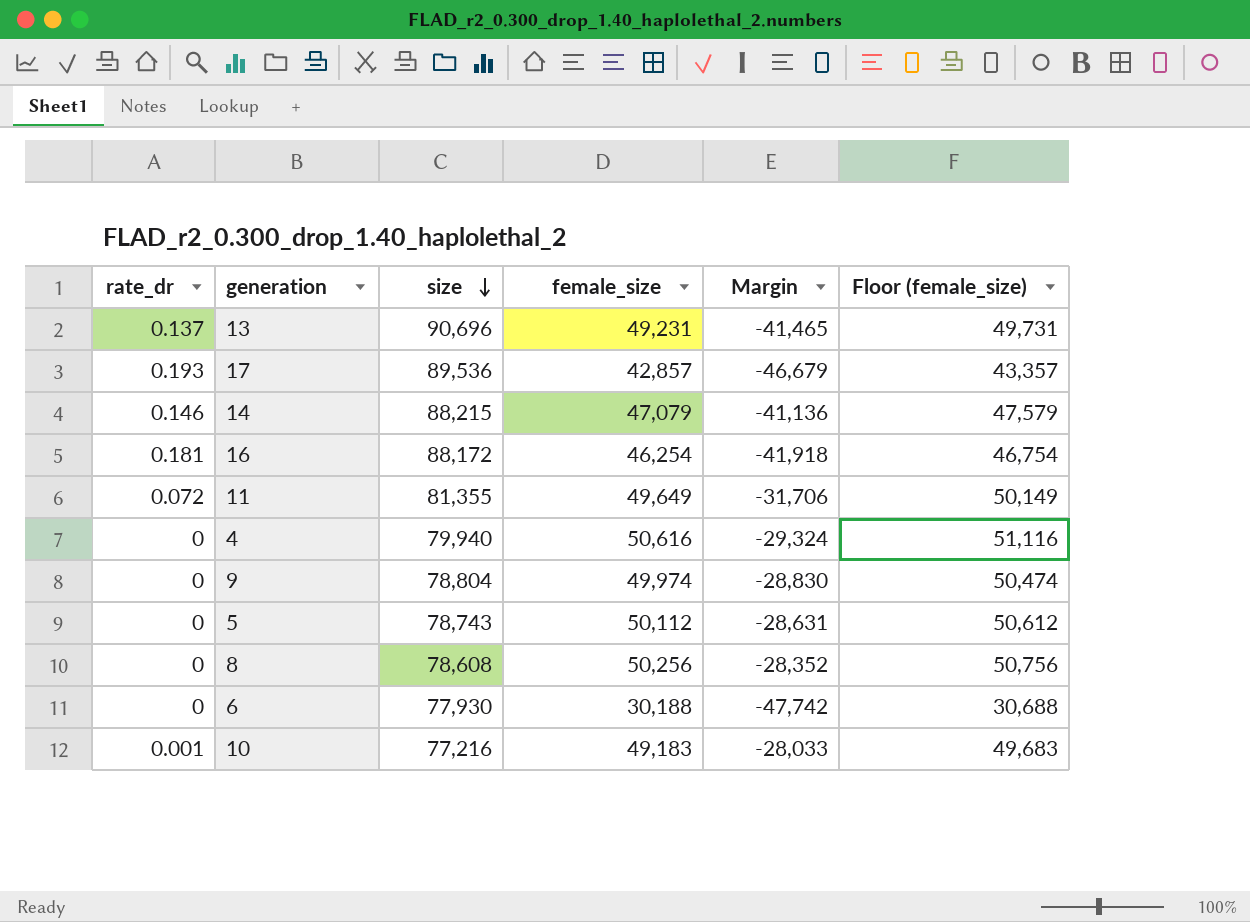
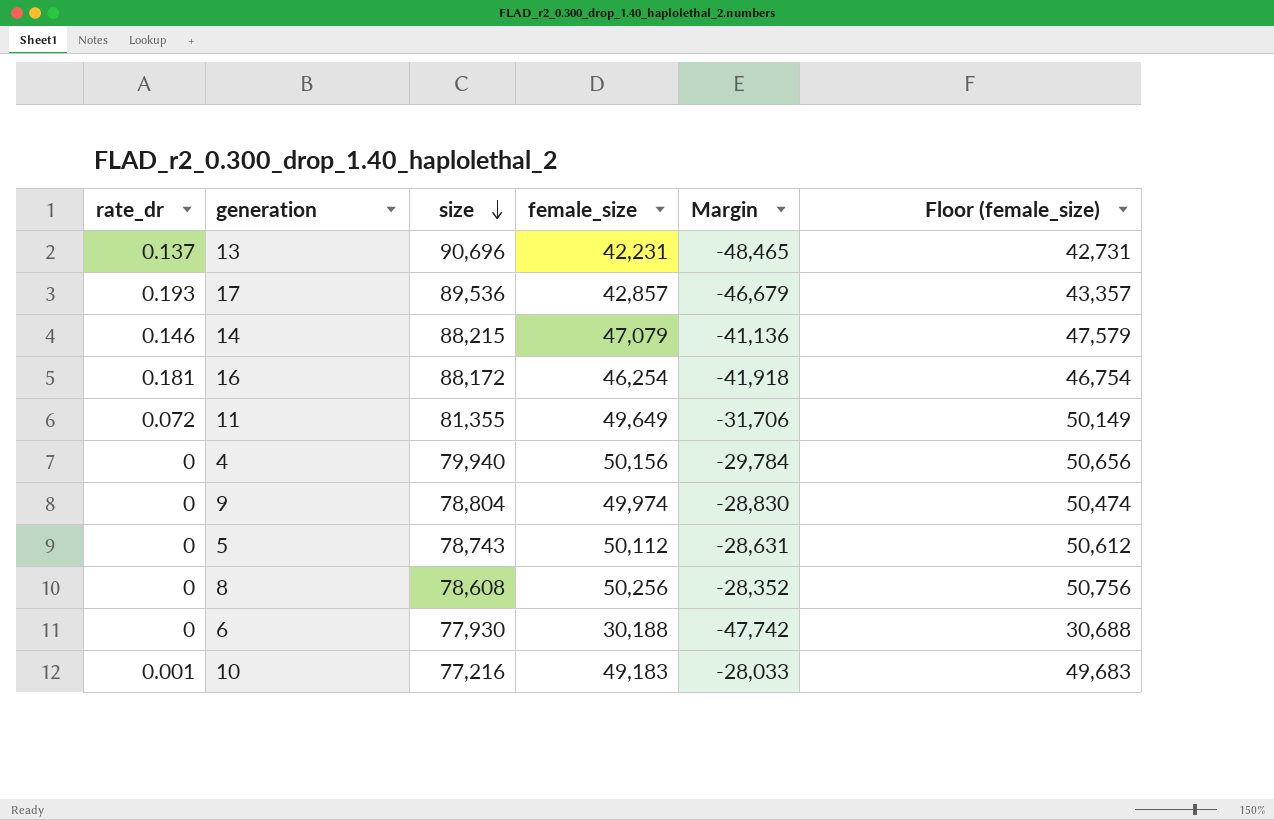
13 | female_size: 49,231 -> 42,231
13 | Margin: -41,465 -> -48,465
13 | Floor (female_size): 49,731 -> 42,731
4 | female_size: 50,616 -> 50,156
4 | Margin: -29,324 -> -29,784
4 | Floor (female_size): 51,116 -> 50,656

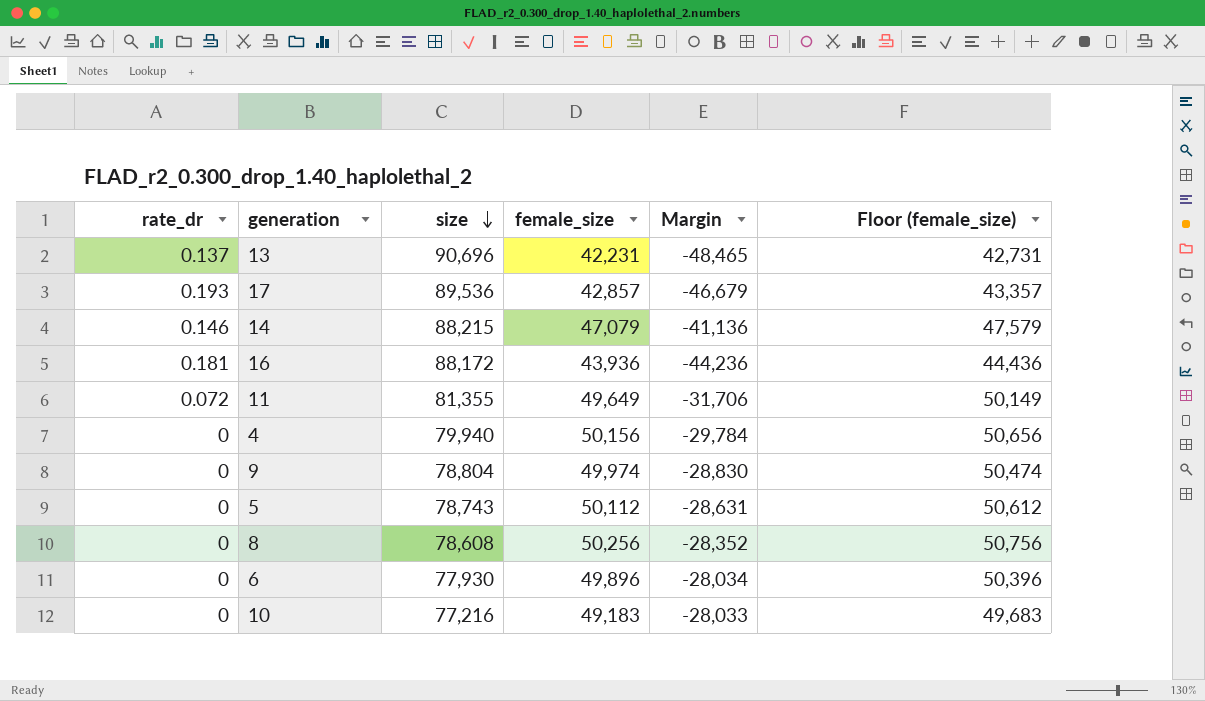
16 | female_size: 46,254 -> 43,936
16 | Margin: -41,918 -> -44,236
16 | Floor (female_size): 46,754 -> 44,436
6 | female_size: 30,188 -> 49,896
6 | Margin: -47,742 -> -28,034
6 | Floor (female_size): 30,688 -> 50,396
10 | rate_dr: 0.001 -> 0

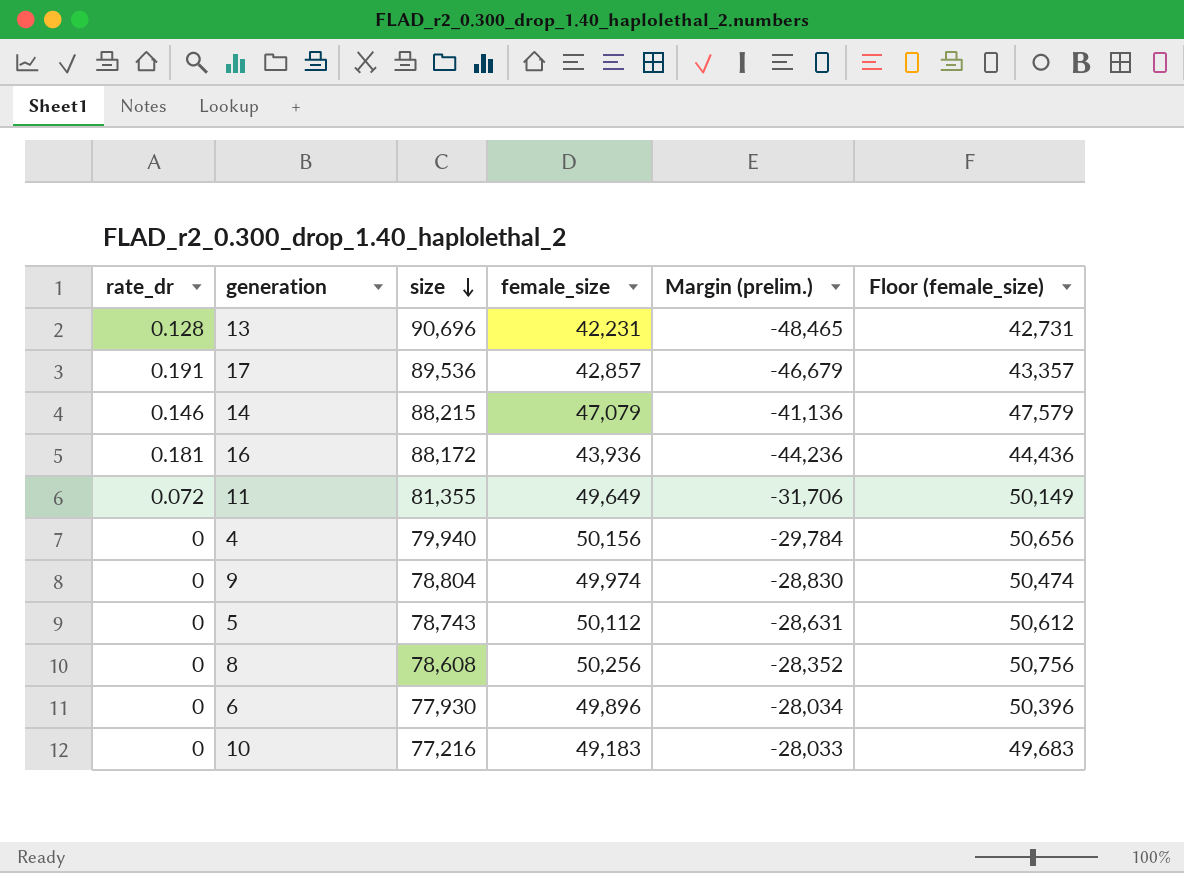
column name: Margin -> Margin (prelim.)
13 | rate_dr: 0.137 -> 0.128
17 | rate_dr: 0.193 -> 0.191

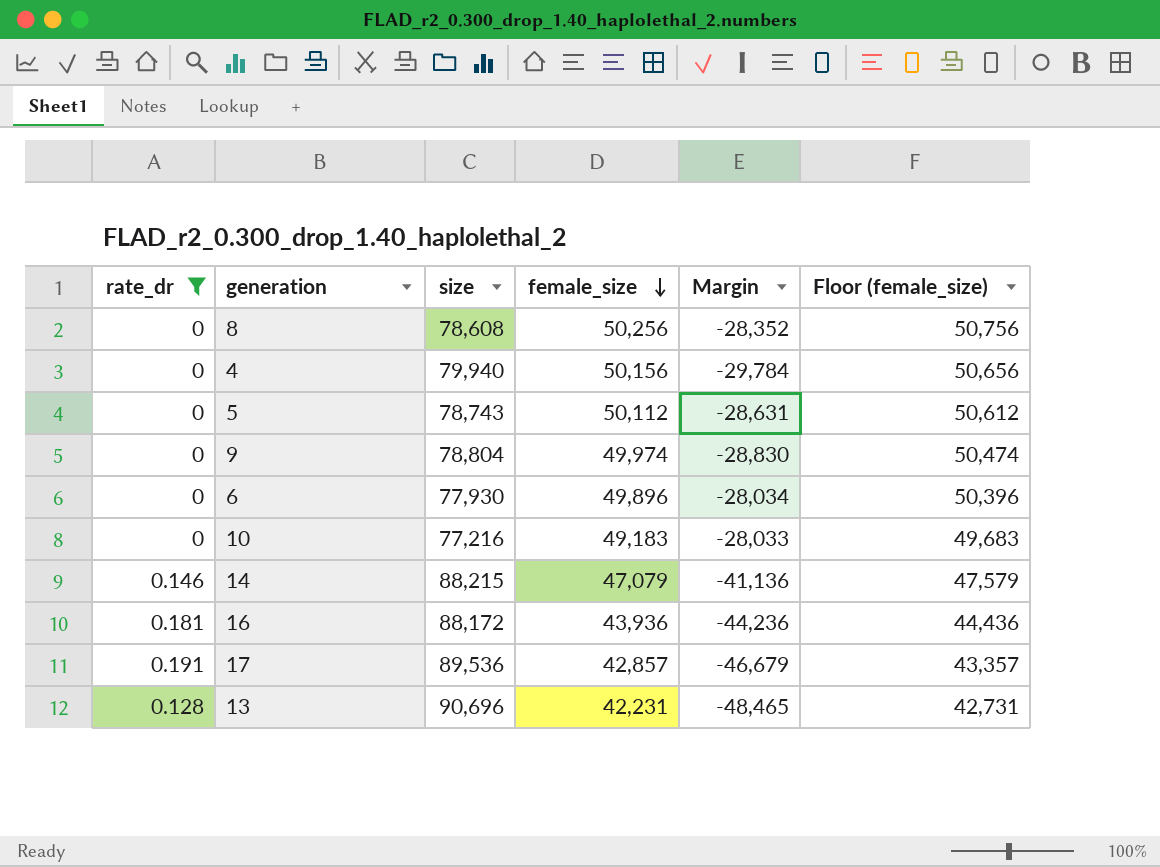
filter: none -> rate_dr != 0.072
row order: size descending -> female_size descending
column name: Margin (prelim.) -> Margin

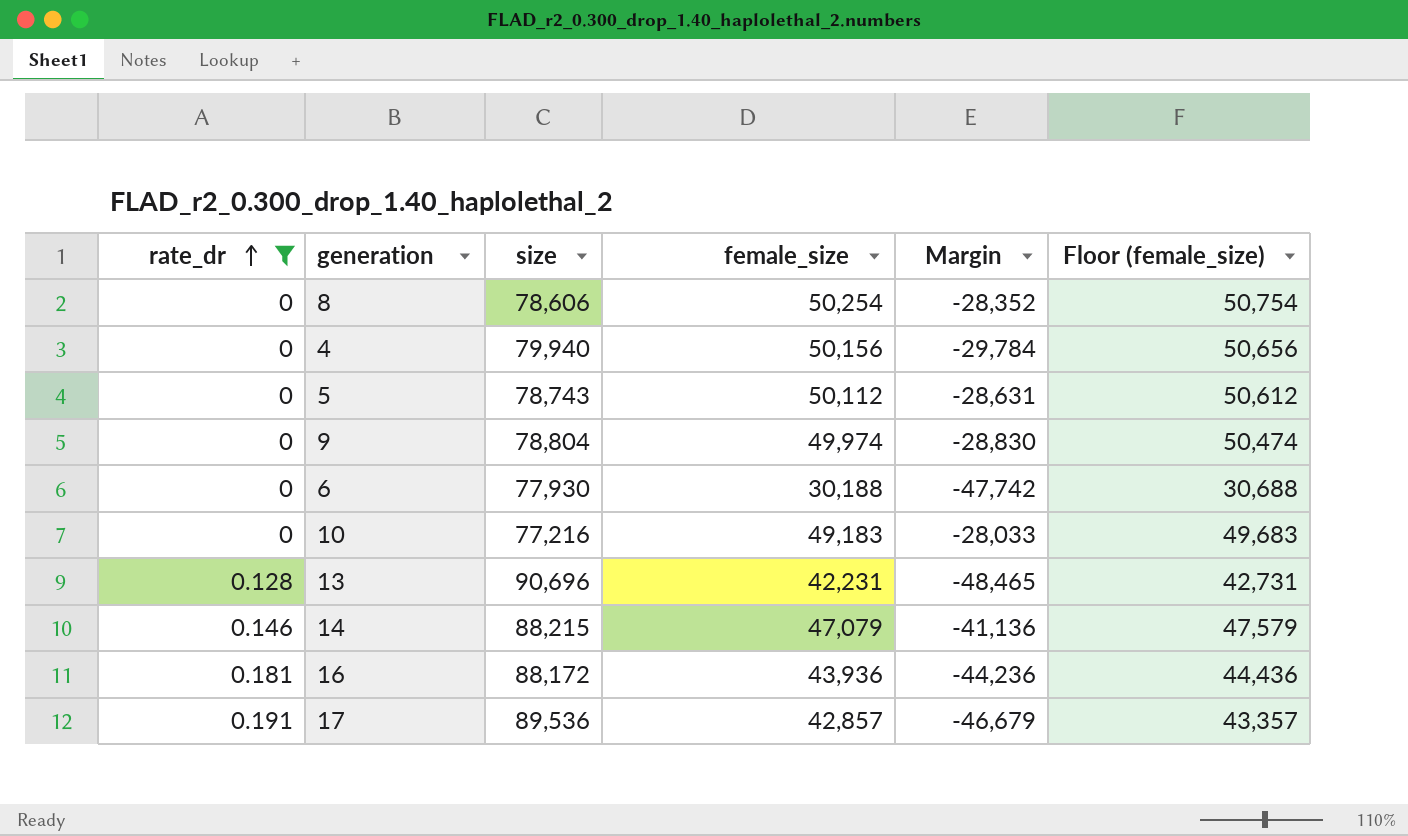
row order: female_size descending -> rate_dr ascending
8 | size: 78,608 -> 78,606
8 | female_size: 50,256 -> 50,254
8 | Floor (female_size): 50,756 -> 50,754
6 | female_size: 49,896 -> 30,188
6 | Margin: -28,034 -> -47,742
6 | Floor (female_size): 50,396 -> 30,688

